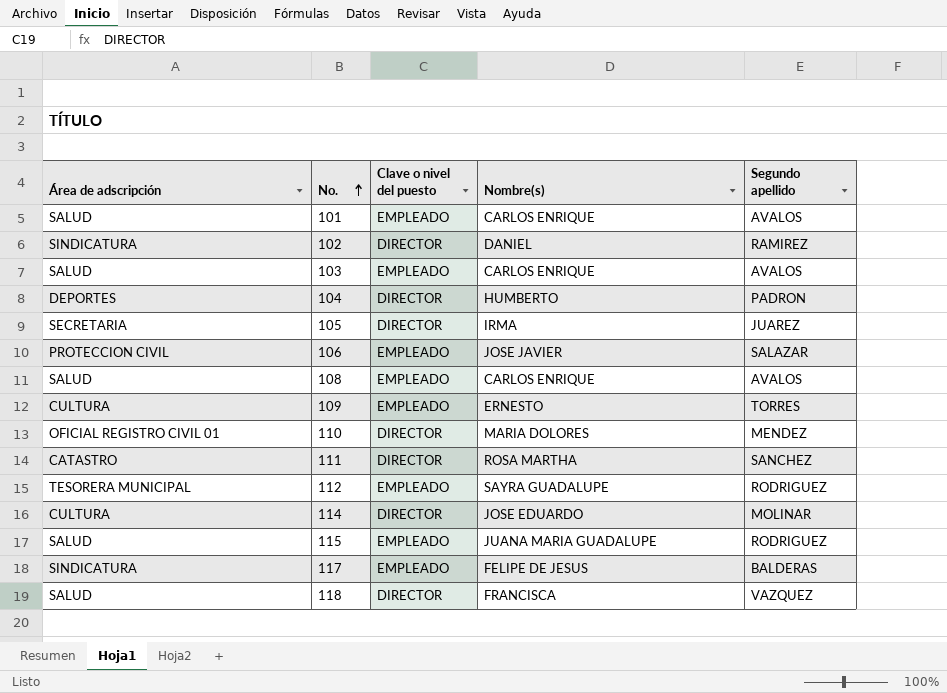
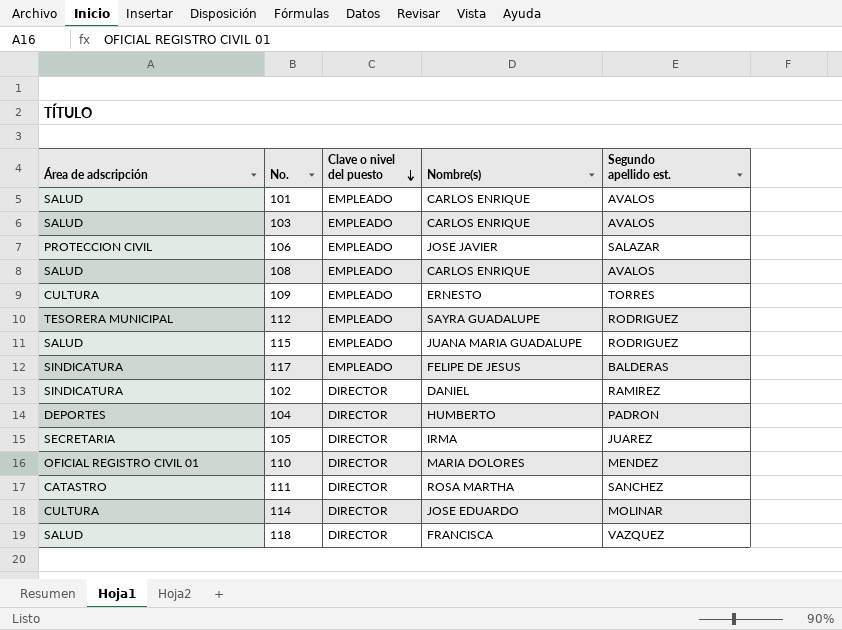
row order: No. ascending -> Clave o nivel del puesto descending
column name: Segundo apellido -> Segundo apellido est.

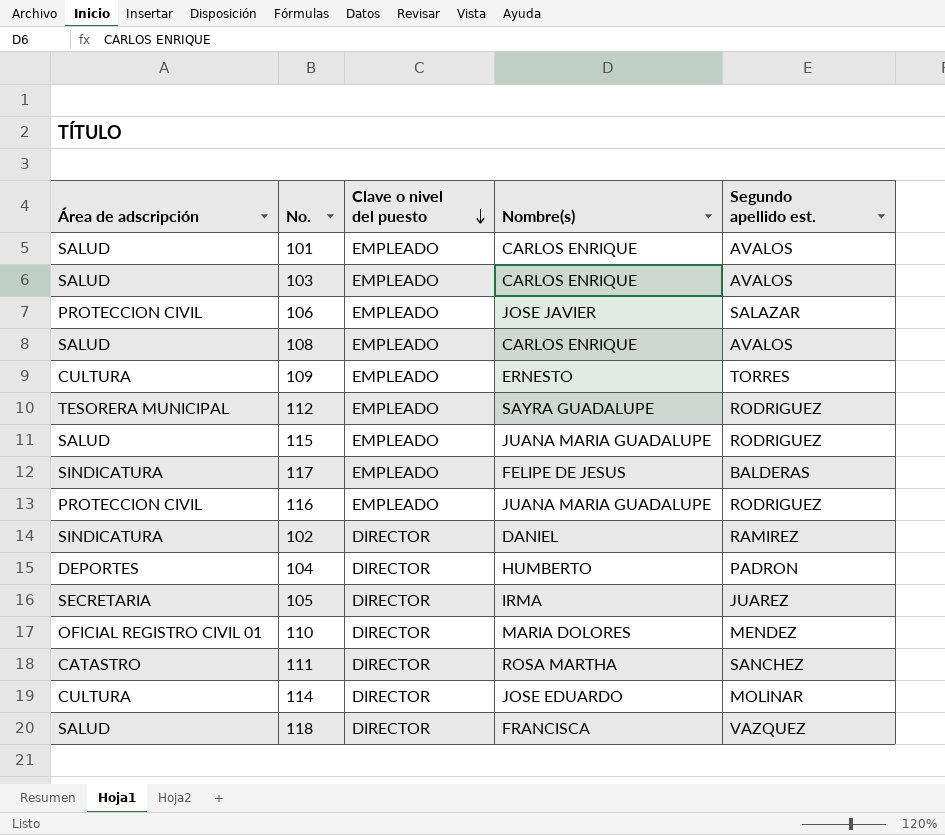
row 116: none -> PROTECCION CIVIL | EMPLEADO | JUANA MARIA GUADALUPE | RODRIGUEZ

